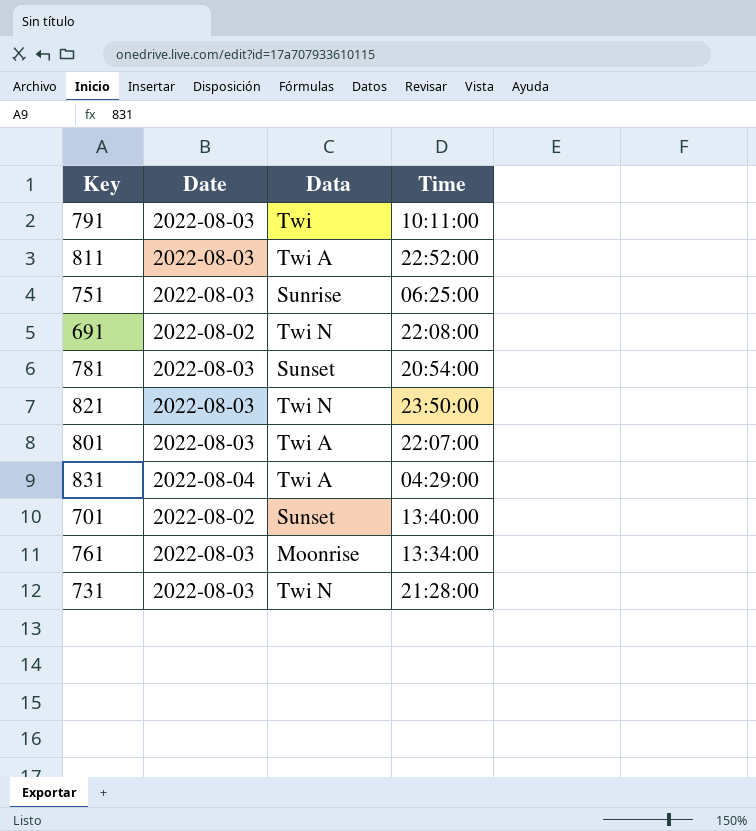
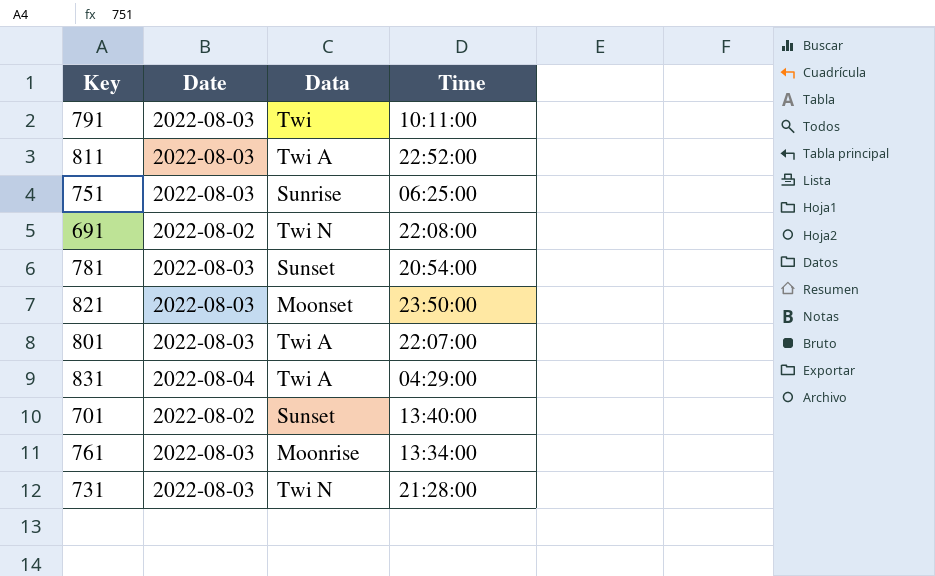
821 | Data: Twi N -> Moonset

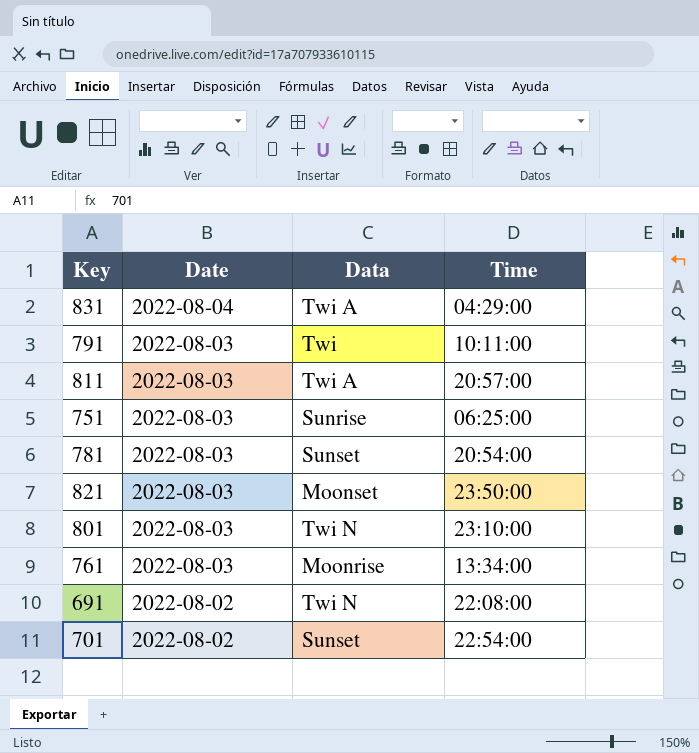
row order: none -> Date descending
row 731: 2022-08-03 | Twi N | 21:28:00 -> none
811 | Time: 22:52:00 -> 20:57:00
801 | Data: Twi A -> Twi N
801 | Time: 22:07:00 -> 23:10:00
701 | Time: 13:40:00 -> 22:54:00

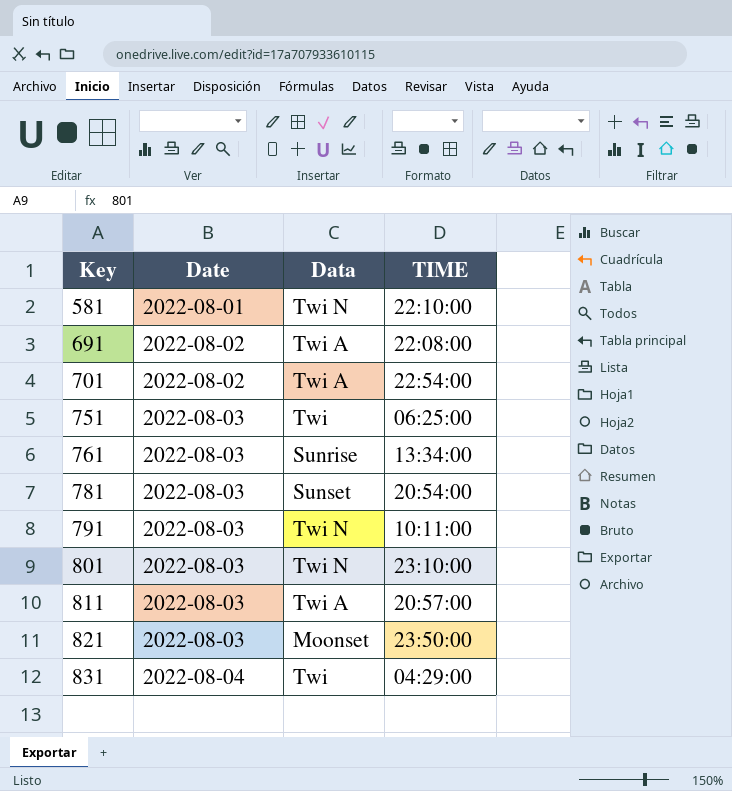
row order: Date descending -> Key ascending
column name: Time -> TIME
row 581: none -> 2022-08-01 | Twi N | 22:10:00
691 | Data: Twi N -> Twi A
701 | Data: Sunset -> Twi A
751 | Data: Sunrise -> Twi
761 | Data: Moonrise -> Sunrise
791 | Data: Twi -> Twi N
831 | Data: Twi A -> Twi

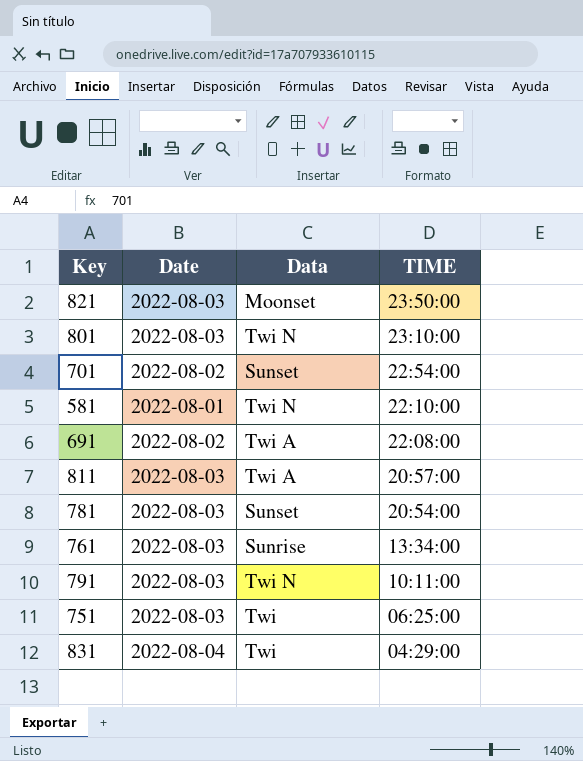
row order: Key ascending -> TIME descending
701 | Data: Twi A -> Sunset

